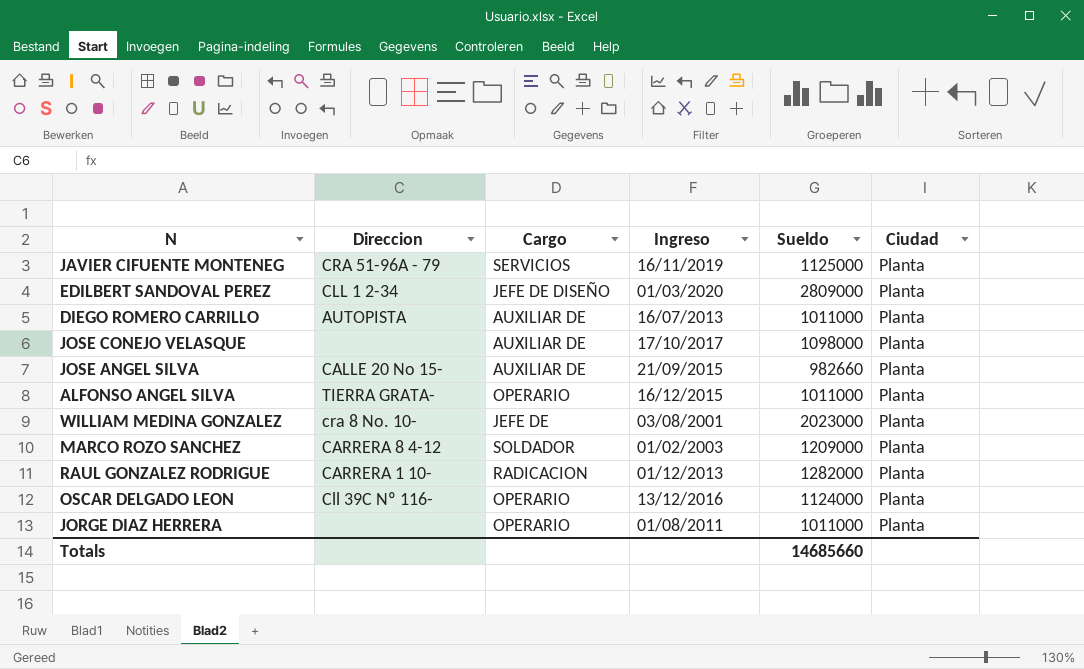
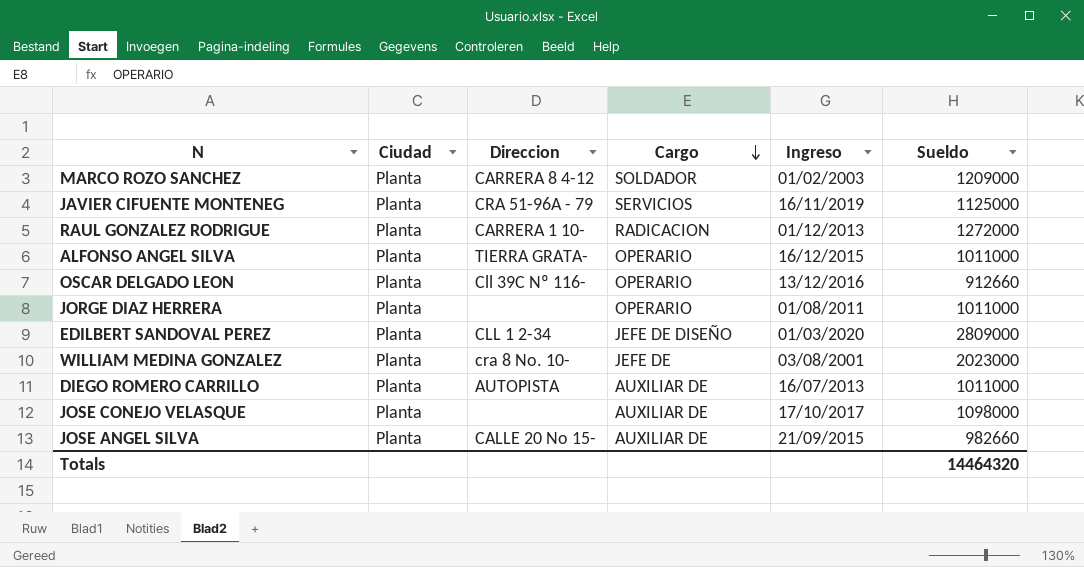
row order: none -> Cargo descending
column Ciudad | position: 6 -> 2
RAUL GONZALEZ RODRIGUE | Sueldo: 1282000 -> 1272000
OSCAR DELGADO LEON | Sueldo: 1124000 -> 912660
Totals | Sueldo: 14685660 -> 14464320

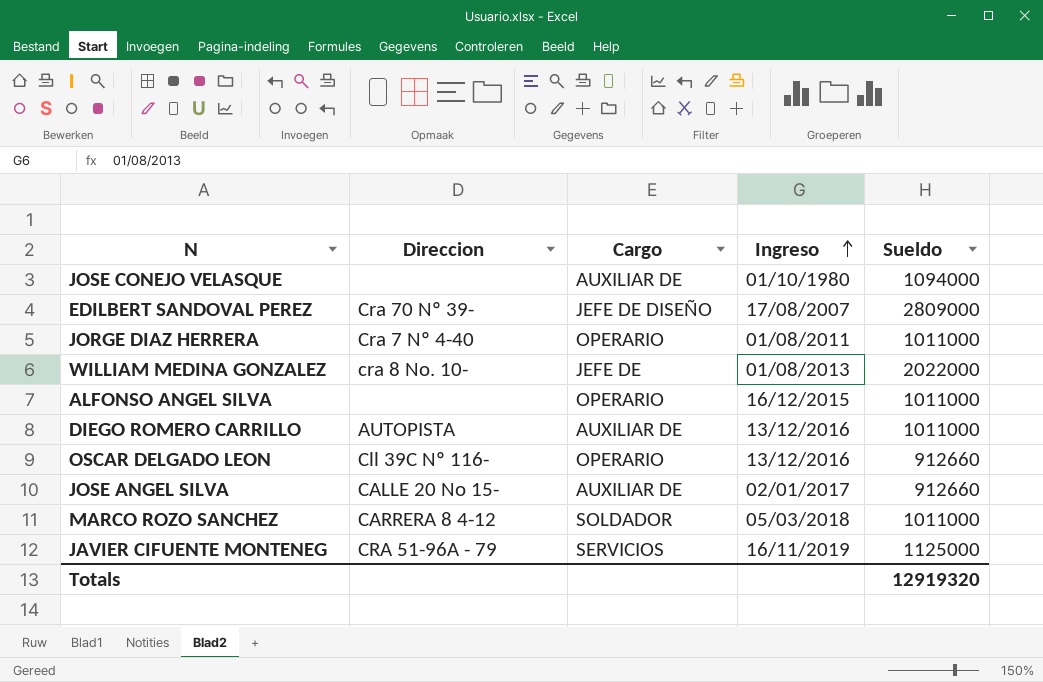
row order: Cargo descending -> Ingreso ascending
column Ciudad | position: 2 -> none
row RAUL GONZALEZ RODRIGUE: Planta | CARRERA 1 10- | RADICACION | 01/12/2013 | 1272000 -> none
JOSE CONEJO VELASQUE | Ingreso: 17/10/2017 -> 01/10/1980
JOSE CONEJO VELASQUE | Sueldo: 1098000 -> 1094000
EDILBERT SANDOVAL PEREZ | Direccion: CLL 1 2-34 -> Cra 70 Nº 39-
EDILBERT SANDOVAL PEREZ | Ingreso: 01/03/2020 -> 17/08/2007
JORGE DIAZ HERRERA | Direccion: none -> Cra 7 Nº 4-40
WILLIAM MEDINA GONZALEZ | Ingreso: 03/08/2001 -> 01/08/2013
WILLIAM MEDINA GONZALEZ | Sueldo: 2023000 -> 2022000
ALFONSO ANGEL SILVA | Direccion: TIERRA GRATA- -> none
DIEGO ROMERO CARRILLO | Ingreso: 16/07/2013 -> 13/12/2016
JOSE ANGEL SILVA | Ingreso: 21/09/2015 -> 02/01/2017
JOSE ANGEL SILVA | Sueldo: 982660 -> 912660
MARCO ROZO SANCHEZ | Ingreso: 01/02/2003 -> 05/03/2018
MARCO ROZO SANCHEZ | Sueldo: 1209000 -> 1011000
Totals | Sueldo: 14464320 -> 12919320

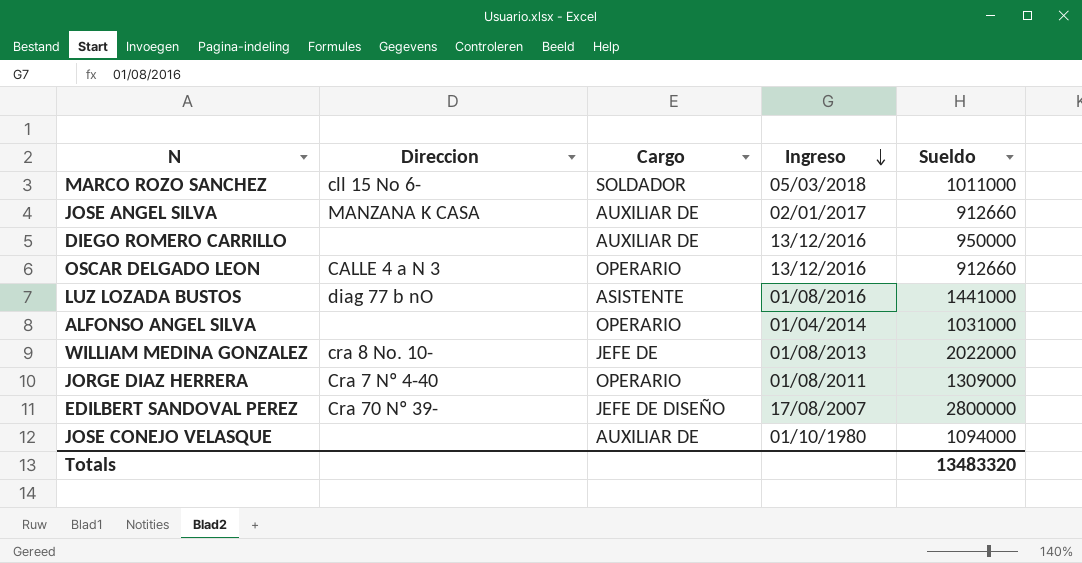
row order: Ingreso ascending -> Ingreso descending
row JAVIER CIFUENTE MONTENEG: CRA 51-96A - 79 | SERVICIOS | 16/11/2019 | 1125000 -> none
MARCO ROZO SANCHEZ | Direccion: CARRERA 8 4-12 -> cll 15 No 6-
JOSE ANGEL SILVA | Direccion: CALLE 20 No 15- -> MANZANA K CASA
DIEGO ROMERO CARRILLO | Direccion: AUTOPISTA -> none
DIEGO ROMERO CARRILLO | Sueldo: 1011000 -> 950000
OSCAR DELGADO LEON | Direccion: Cll 39C Nº 116- -> CALLE 4 a N 3
row LUZ LOZADA BUSTOS: none -> diag 77 b nO | ASISTENTE | 01/08/2016 | 1441000
ALFONSO ANGEL SILVA | Ingreso: 16/12/2015 -> 01/04/2014
ALFONSO ANGEL SILVA | Sueldo: 1011000 -> 1031000
JORGE DIAZ HERRERA | Sueldo: 1011000 -> 1309000
EDILBERT SANDOVAL PEREZ | Sueldo: 2809000 -> 2800000
Totals | Sueldo: 12919320 -> 13483320

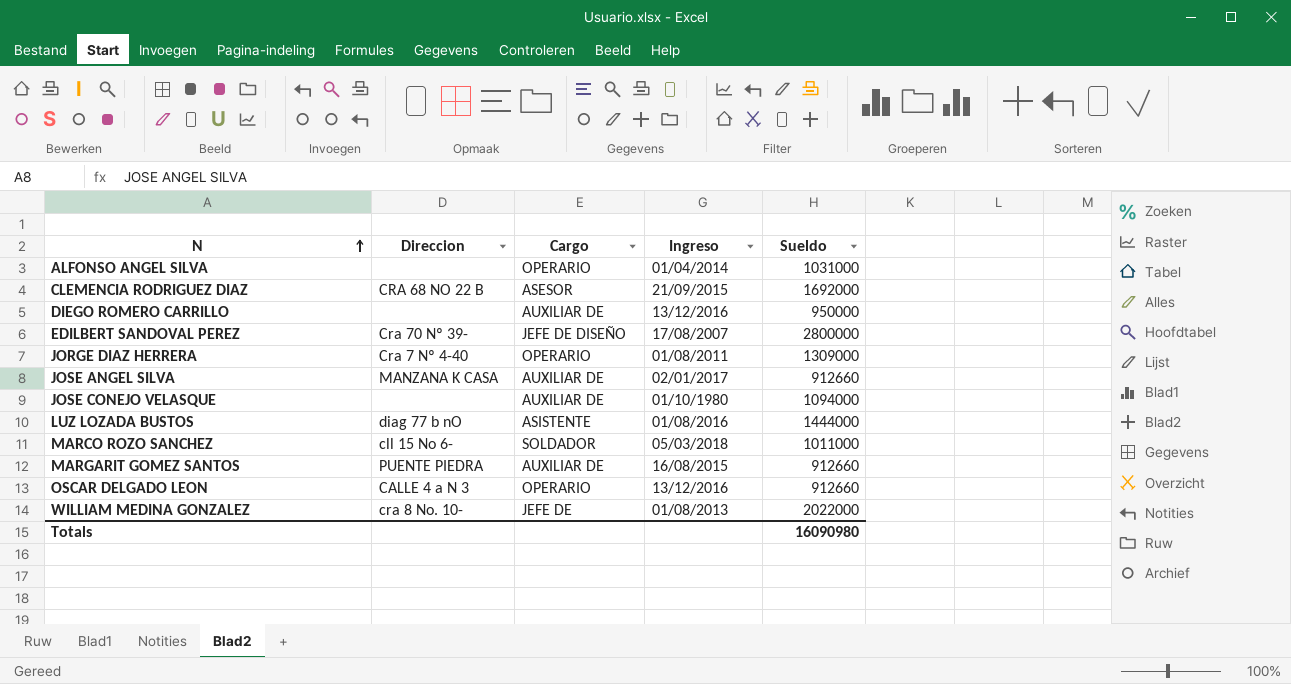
row order: Ingreso descending -> N ascending
row CLEMENCIA RODRIGUEZ DIAZ: none -> CRA 68 NO 22 B | ASESOR | 21/09/2015 | 1692000
LUZ LOZADA BUSTOS | Sueldo: 1441000 -> 1444000
row MARGARIT GOMEZ SANTOS: none -> PUENTE PIEDRA | AUXILIAR DE | 16/08/2015 | 912660
Totals | Sueldo: 13483320 -> 16090980

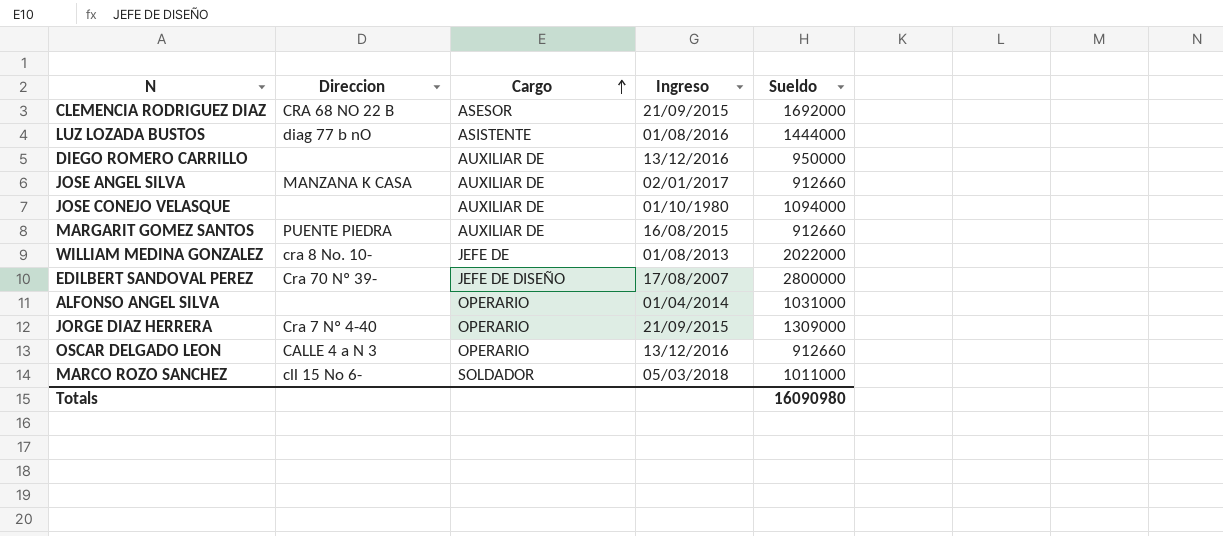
row order: N ascending -> Cargo ascending
JORGE DIAZ HERRERA | Ingreso: 01/08/2011 -> 21/09/2015

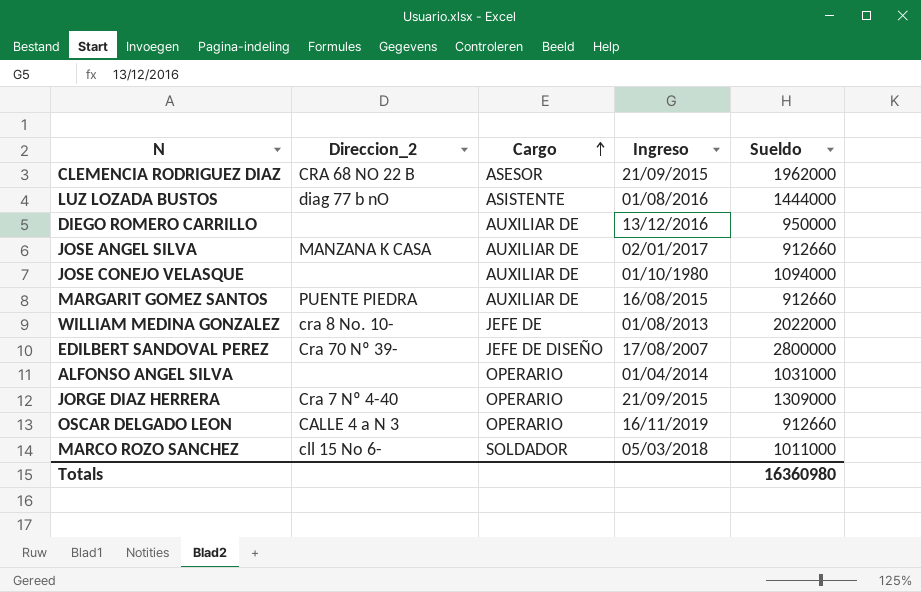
column name: Direccion -> Direccion_2
CLEMENCIA RODRIGUEZ DIAZ | Sueldo: 1692000 -> 1962000
OSCAR DELGADO LEON | Ingreso: 13/12/2016 -> 16/11/2019
Totals | Sueldo: 16090980 -> 16360980

